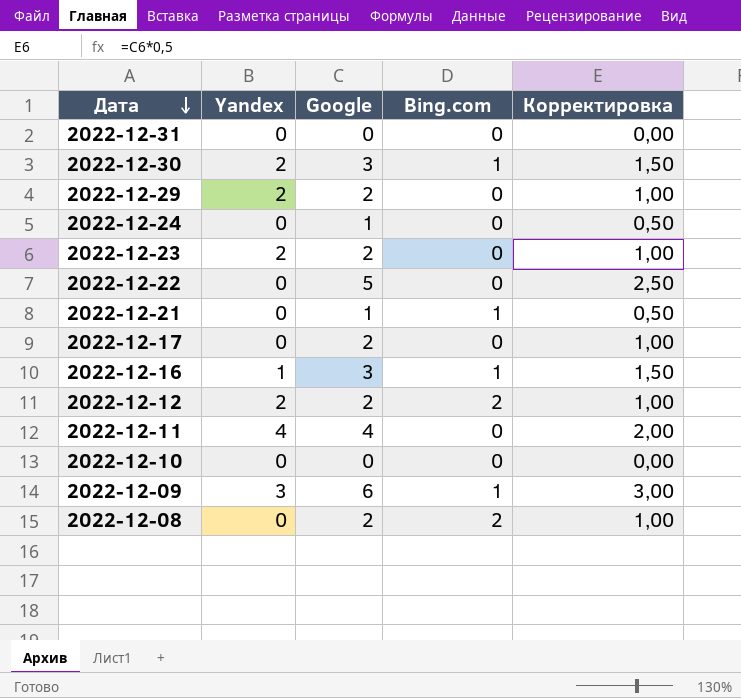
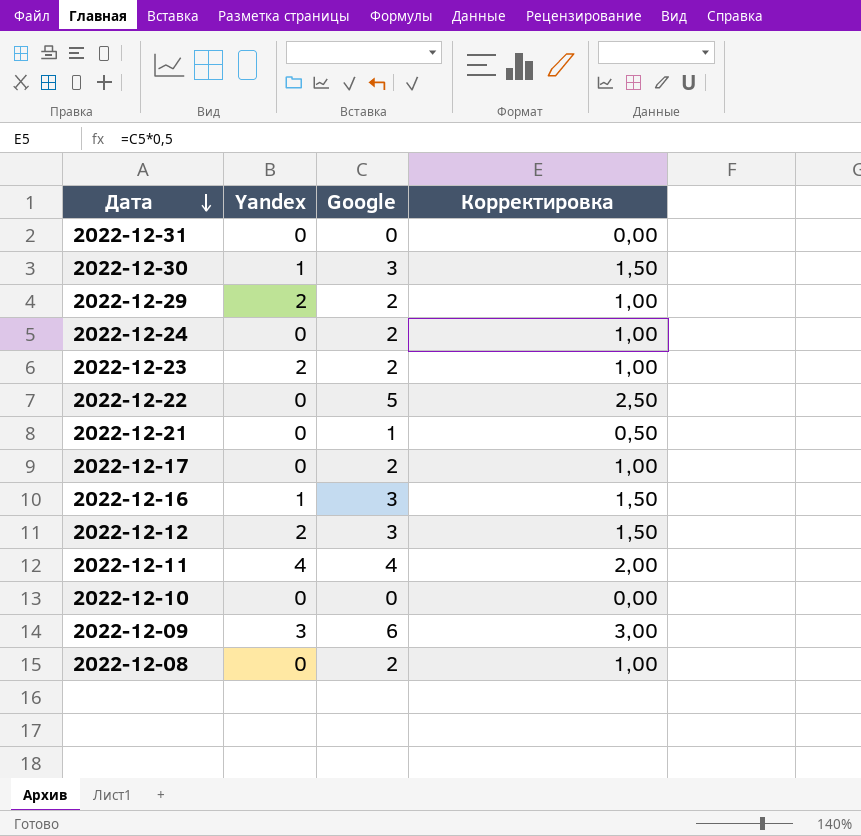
column Bing.com | position: 4 -> none
2022-12-30 | Yandex: 2 -> 1
2022-12-24 | Google: 1 -> 2
2022-12-24 | Корректировка: 0,50 -> 1,00
2022-12-12 | Google: 2 -> 3
2022-12-12 | Корректировка: 1,00 -> 1,50

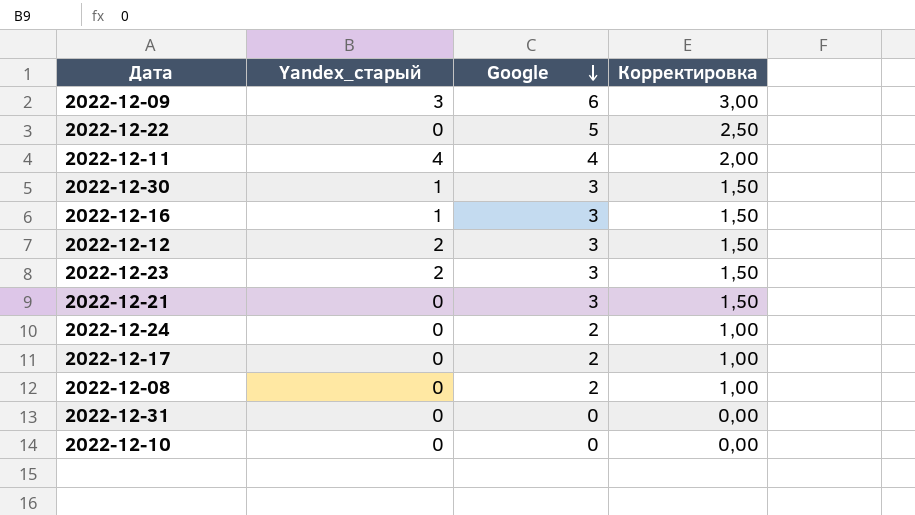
row order: Дата descending -> Google descending
column name: Yandex -> Yandex_старый
row 2022-12-29: 2 | 2 | 1,00 -> none
2022-12-23 | Google: 2 -> 3
2022-12-23 | Корректировка: 1,00 -> 1,50
2022-12-21 | Google: 1 -> 3
2022-12-21 | Корректировка: 0,50 -> 1,50

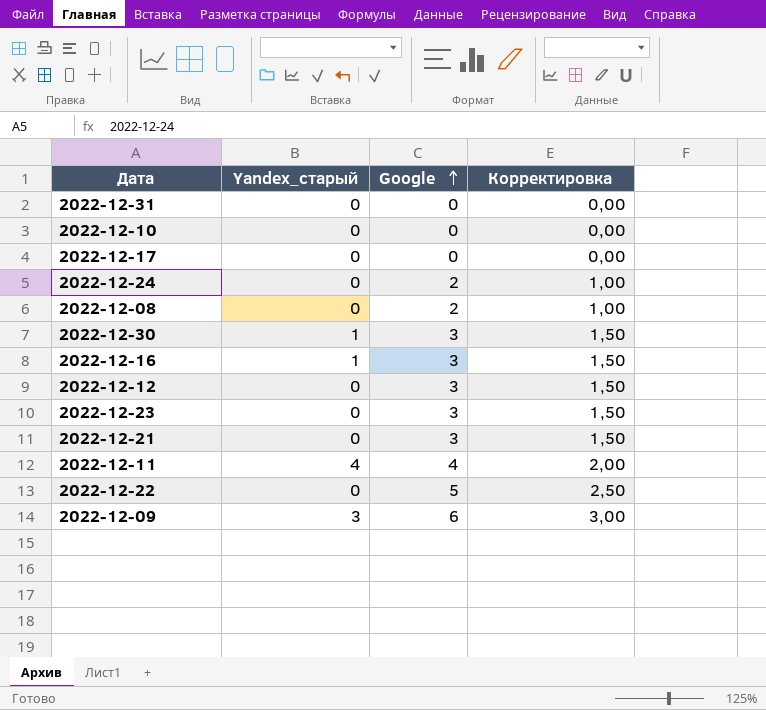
row order: Google descending -> Google ascending
2022-12-17 | Google: 2 -> 0
2022-12-17 | Корректировка: 1,00 -> 0,00
2022-12-12 | Yandex_старый: 2 -> 0
2022-12-23 | Yandex_старый: 2 -> 0

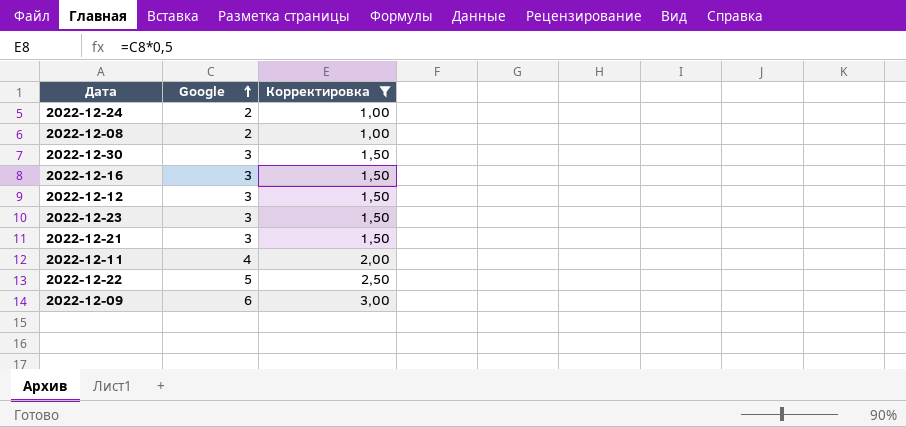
filter: none -> Корректировка != 0,00
column Yandex_старый | position: 2 -> none

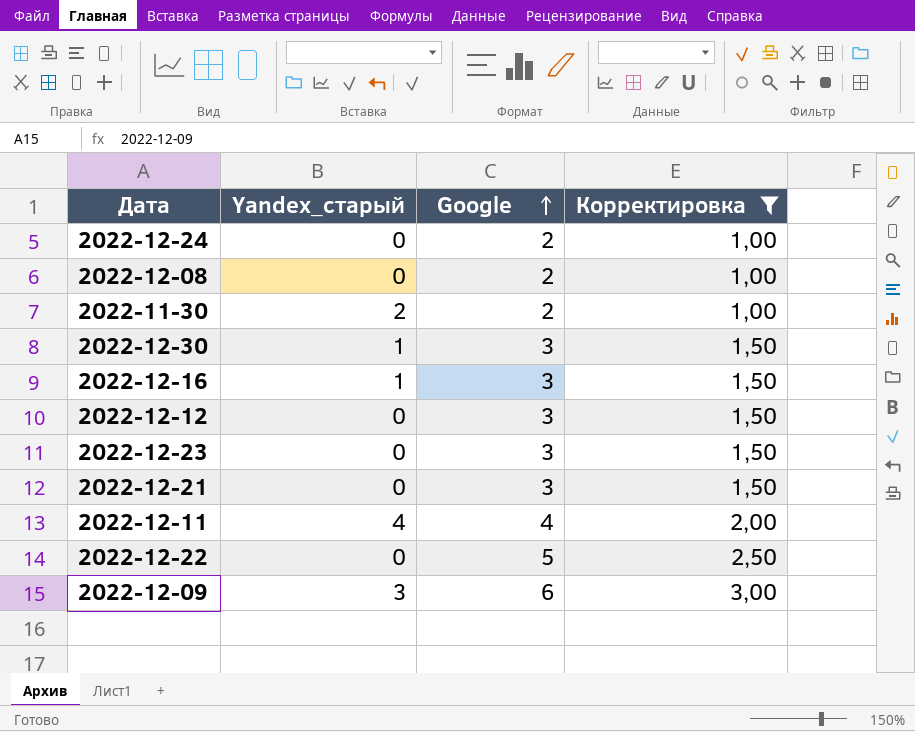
column Yandex_старый | position: none -> 2
row 2022-11-30: none -> 2 | 2 | 1,00

